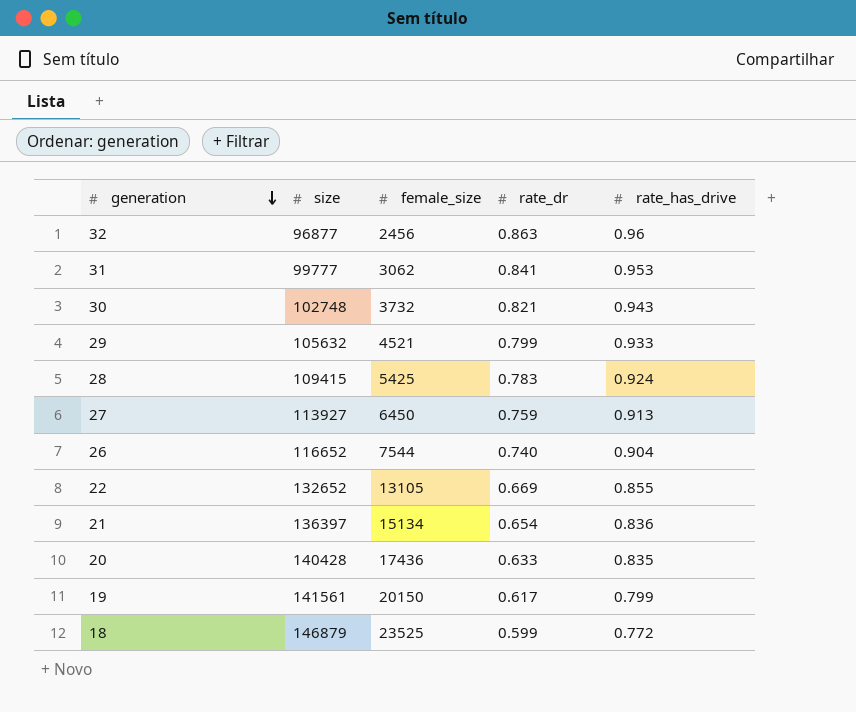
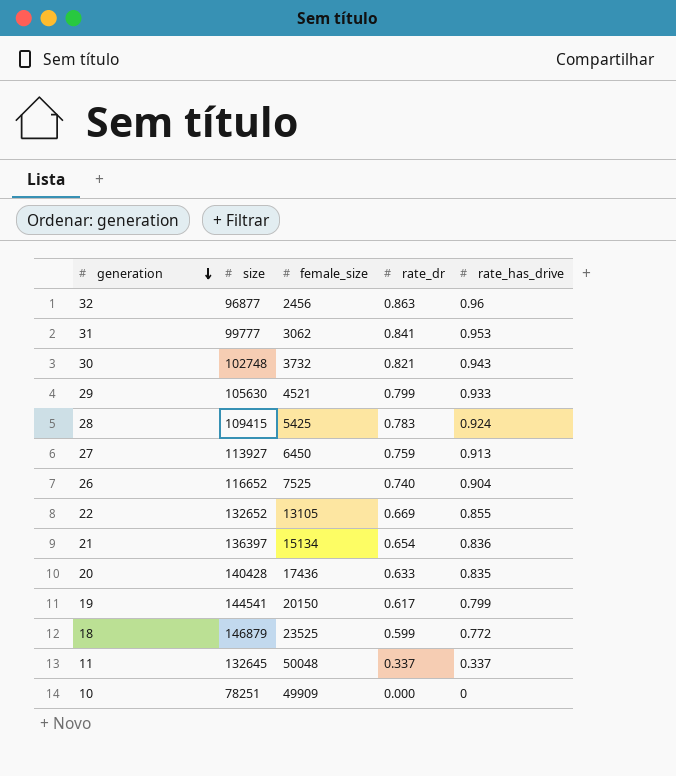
29 | size: 105632 -> 105630
26 | female_size: 7544 -> 7525
19 | size: 141561 -> 144541
row 11: none -> 132645 | 50048 | 0.337 | 0.337
row 10: none -> 78251 | 49909 | 0.000 | 0

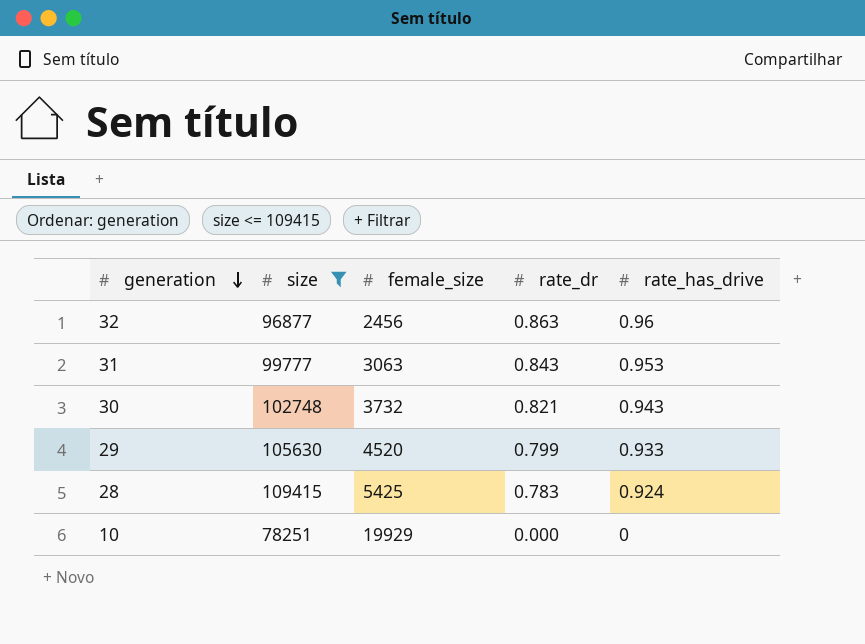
filter: none -> size <= 109415
31 | female_size: 3062 -> 3063
31 | rate_dr: 0.841 -> 0.843
29 | female_size: 4521 -> 4520
10 | female_size: 49909 -> 19929

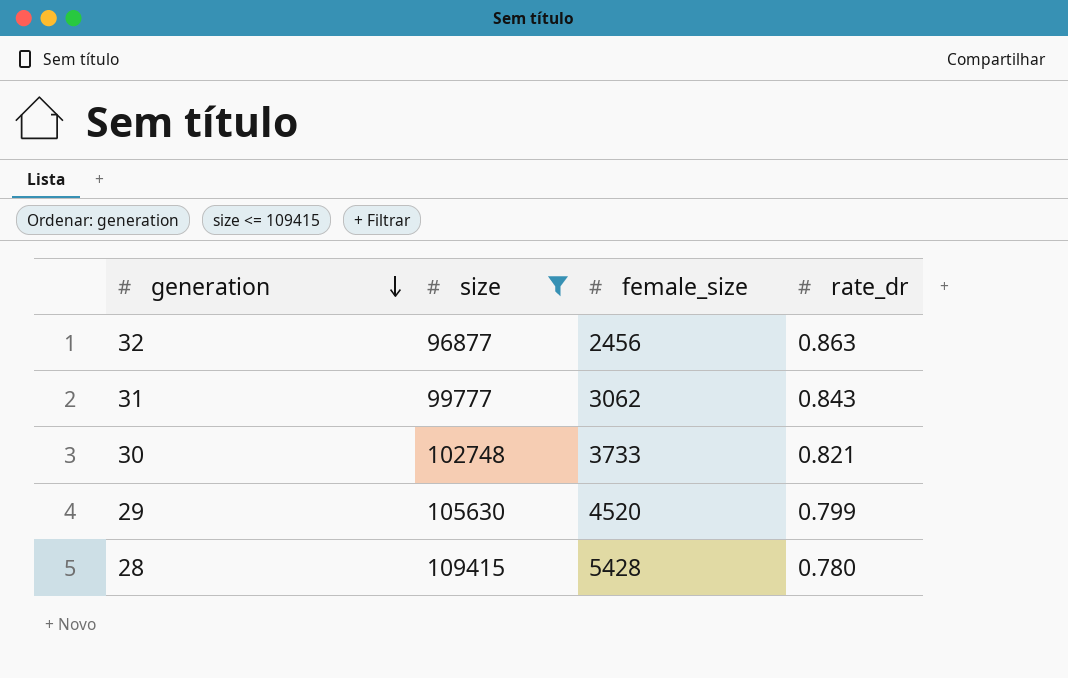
column rate_has_drive | position: 5 -> none
row 10: 78251 | 19929 | 0.000 | 0 -> none
31 | female_size: 3063 -> 3062
30 | female_size: 3732 -> 3733
28 | female_size: 5425 -> 5428
28 | rate_dr: 0.783 -> 0.780

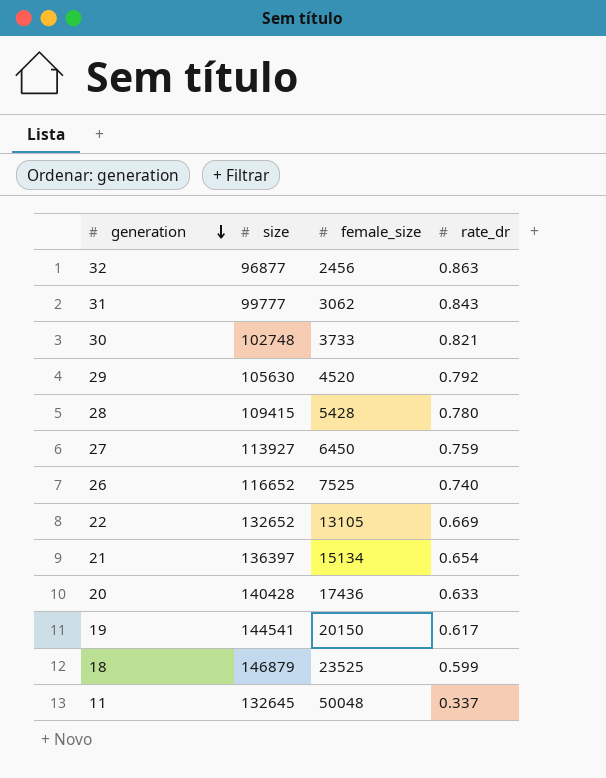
filter: size <= 109415 -> none
29 | rate_dr: 0.799 -> 0.792

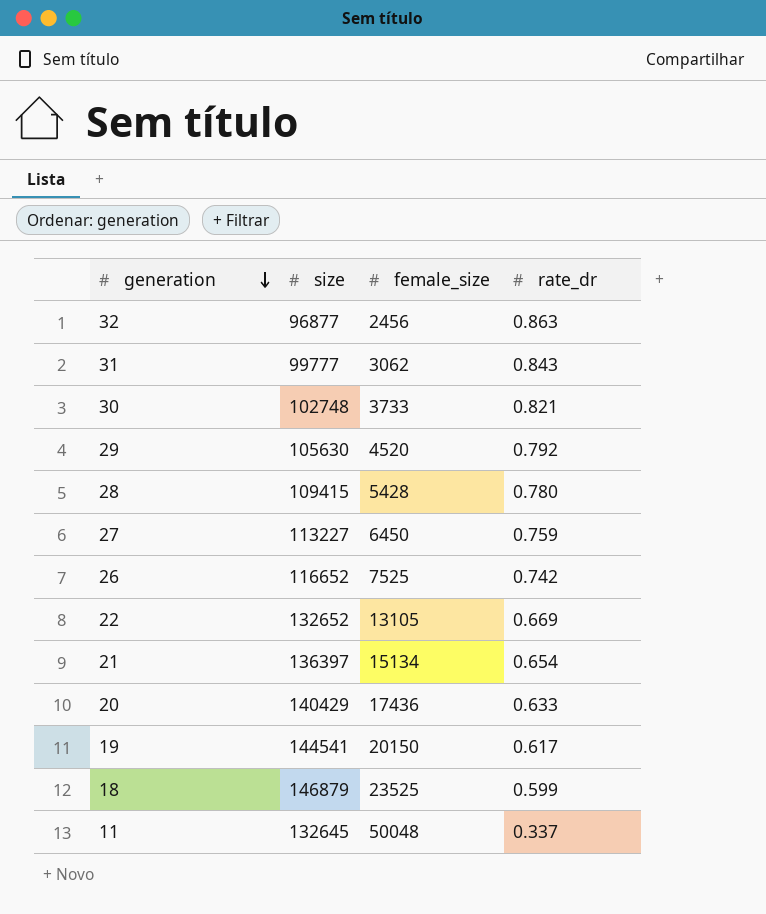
27 | size: 113927 -> 113227
26 | rate_dr: 0.740 -> 0.742
20 | size: 140428 -> 140429

